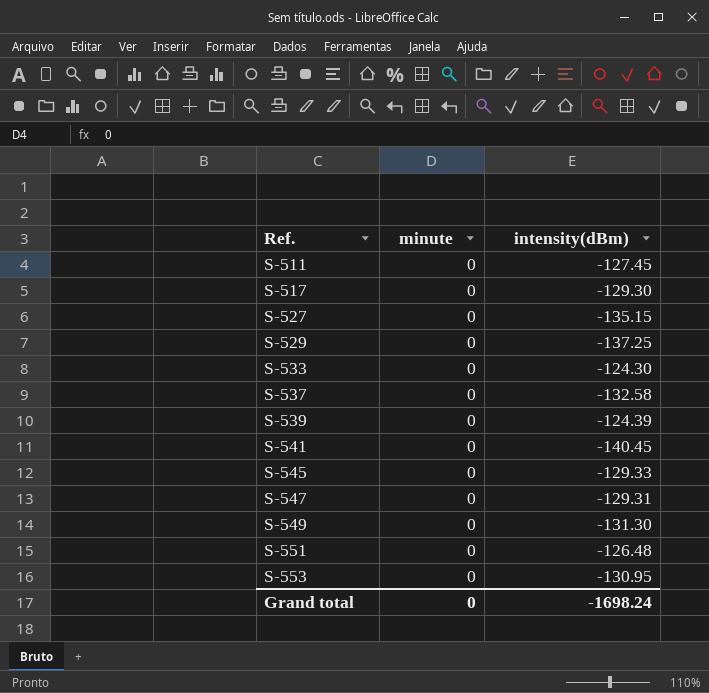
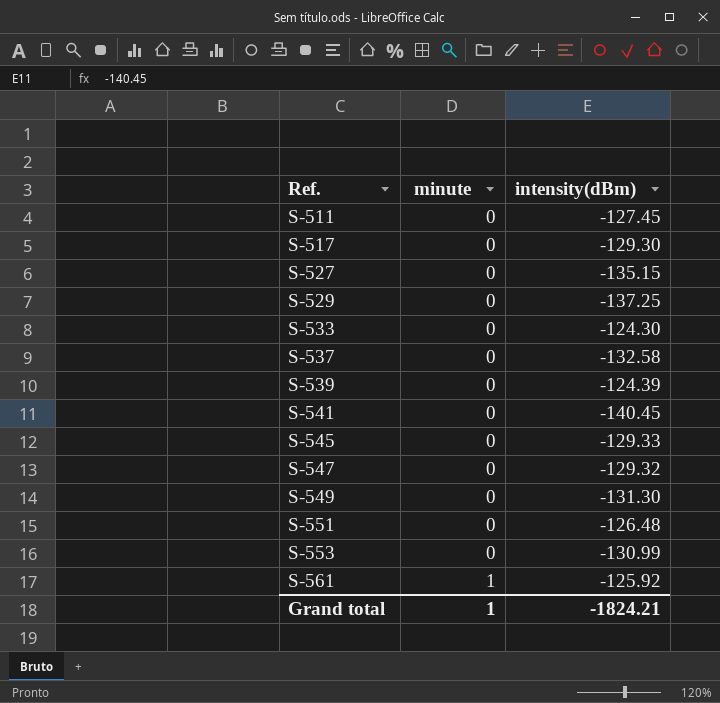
S-547 | intensity(dBm): -129.31 -> -129.32
S-553 | intensity(dBm): -130.95 -> -130.99
row S-561: none -> 1 | -125.92
Grand total | minute: 0 -> 1
Grand total | intensity(dBm): -1698.24 -> -1824.21

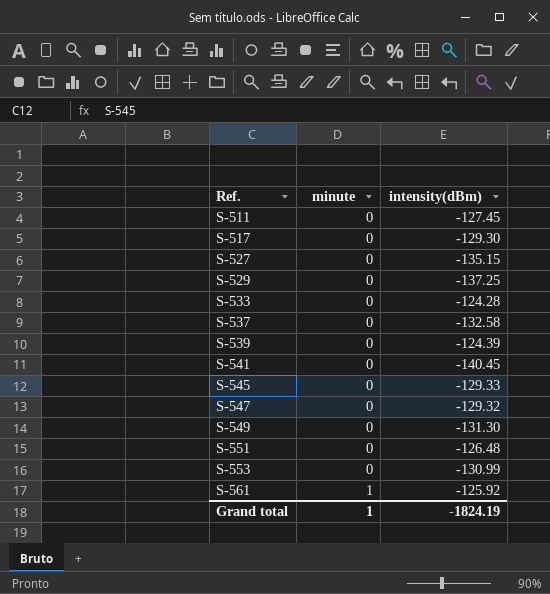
S-533 | intensity(dBm): -124.30 -> -124.28
Grand total | intensity(dBm): -1824.21 -> -1824.19

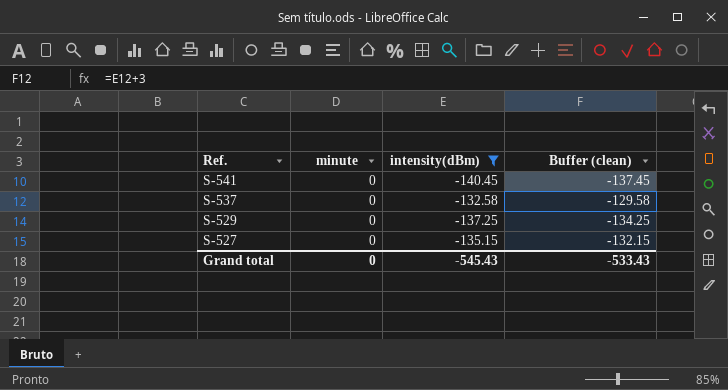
filter: none -> intensity(dBm) <= -132.58
row order: Ref. ascending -> Ref. descending
column Buffer (clean) | formula: none -> [intensity(dBm)] + 3
Grand total | minute: 1 -> 0
Grand total | intensity(dBm): -1824.19 -> -545.43

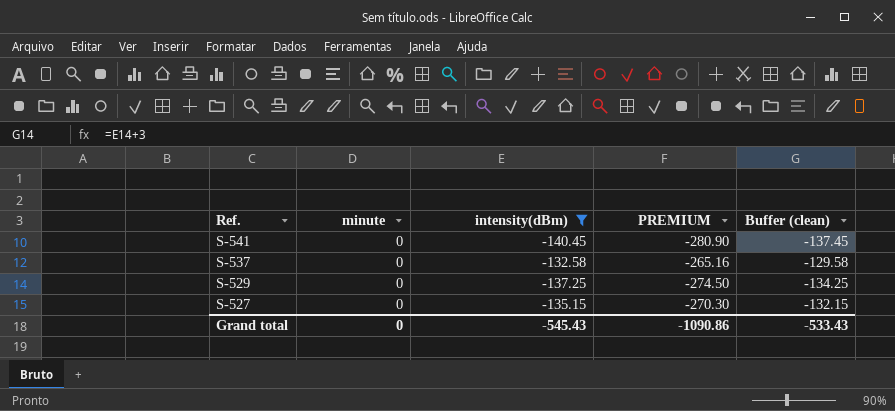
column PREMIUM | formula: none -> [intensity(dBm)] * 2

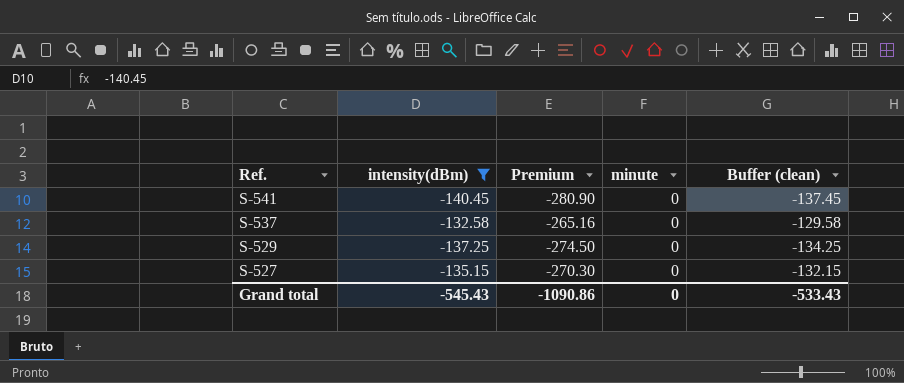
column name: PREMIUM -> Premium
column minute | position: 2 -> 4

